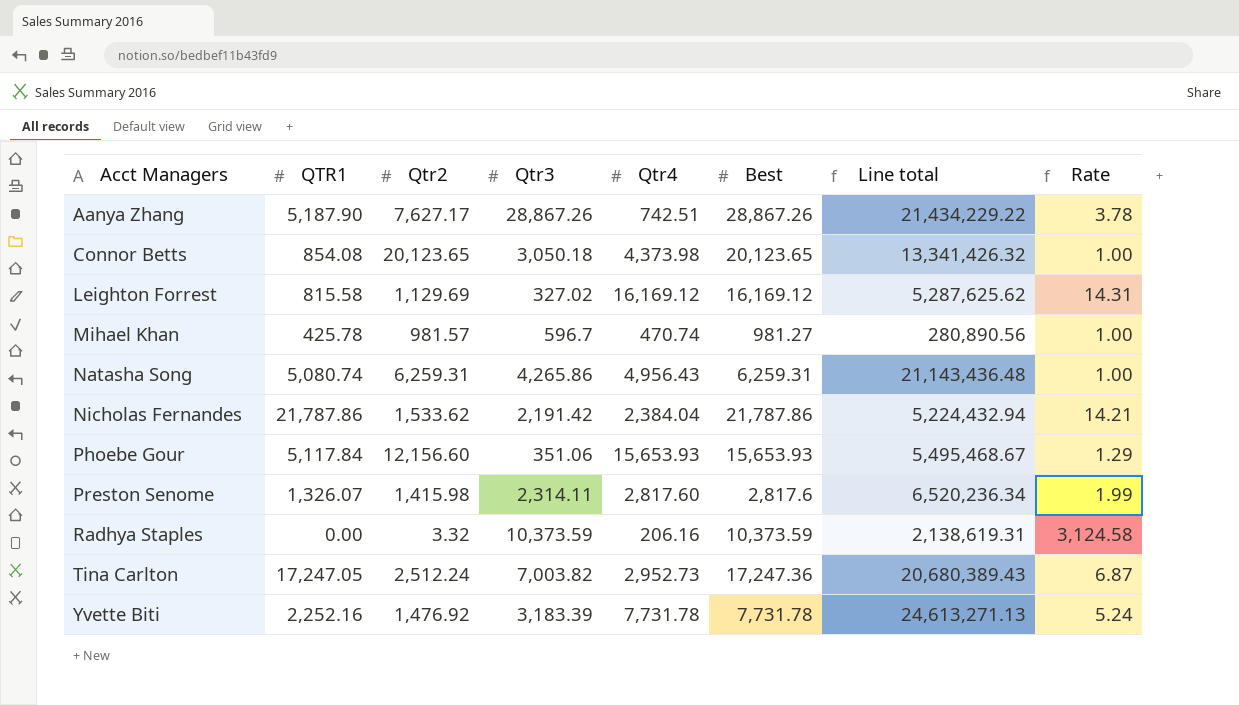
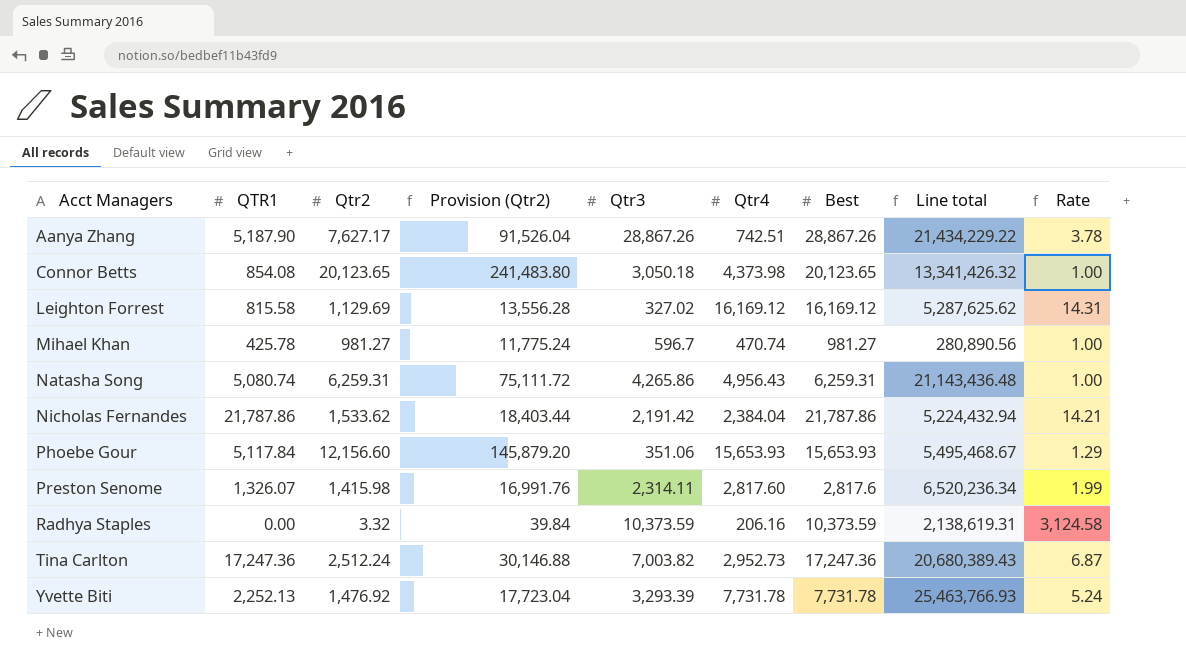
column Provision (Qtr2) | formula: none -> [Qtr2] * 12
Mihael Khan | Qtr2: 981.57 -> 981.27
Tina Carlton | QTR1: 17,247.05 -> 17,247.36
Yvette Biti | QTR1: 2,252.16 -> 2,252.13
Yvette Biti | Qtr3: 3,183.39 -> 3,293.39
Yvette Biti | Line total: 24,613,271.13 -> 25,463,766.93

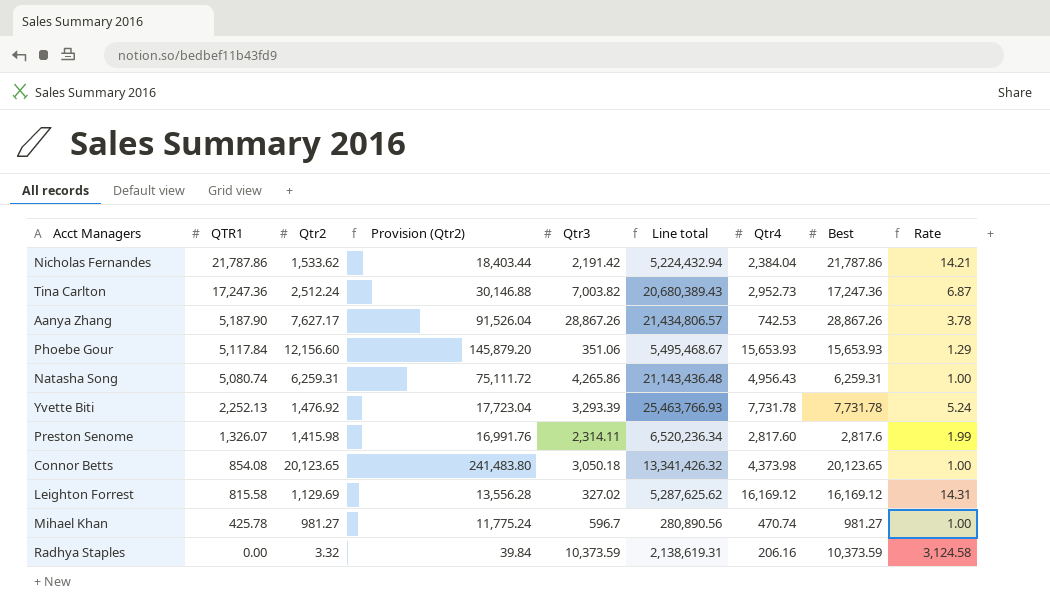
row order: Acct Managers ascending -> QTR1 descending
column Line total | position: 8 -> 6
Aanya Zhang | Line total: 21,434,229.22 -> 21,434,806.57
Aanya Zhang | Qtr4: 742.51 -> 742.53

